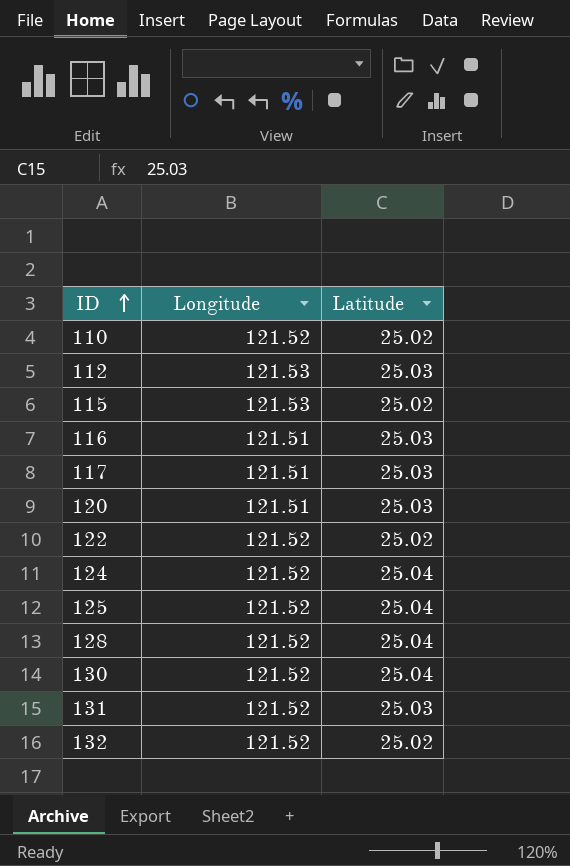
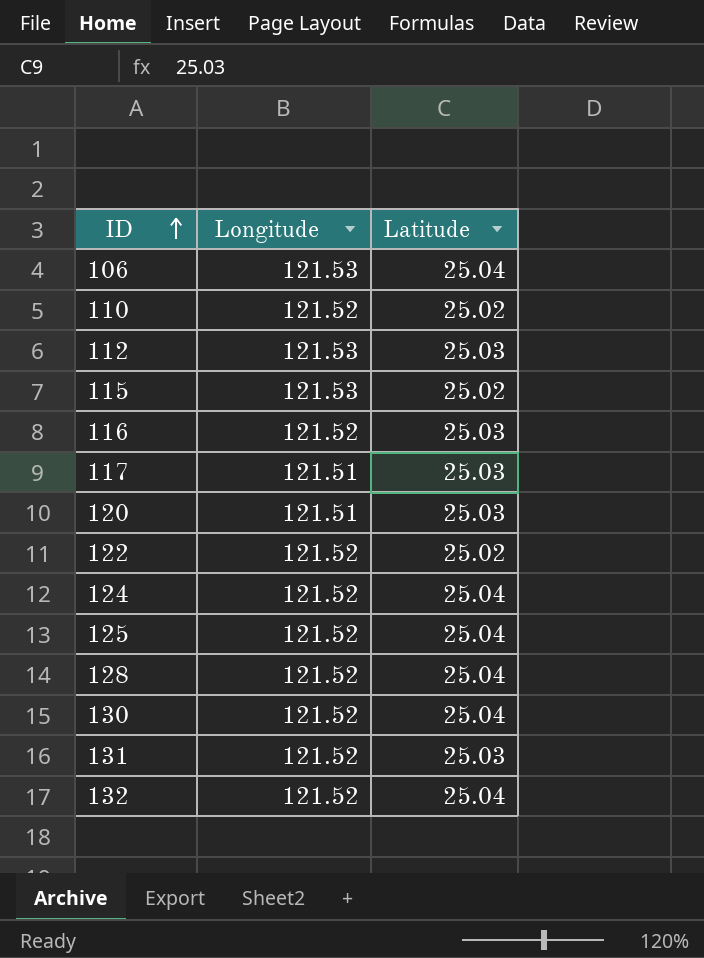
row 106: none -> 121.53 | 25.04
116 | Longitude: 121.51 -> 121.52
132 | Latitude: 25.02 -> 25.04

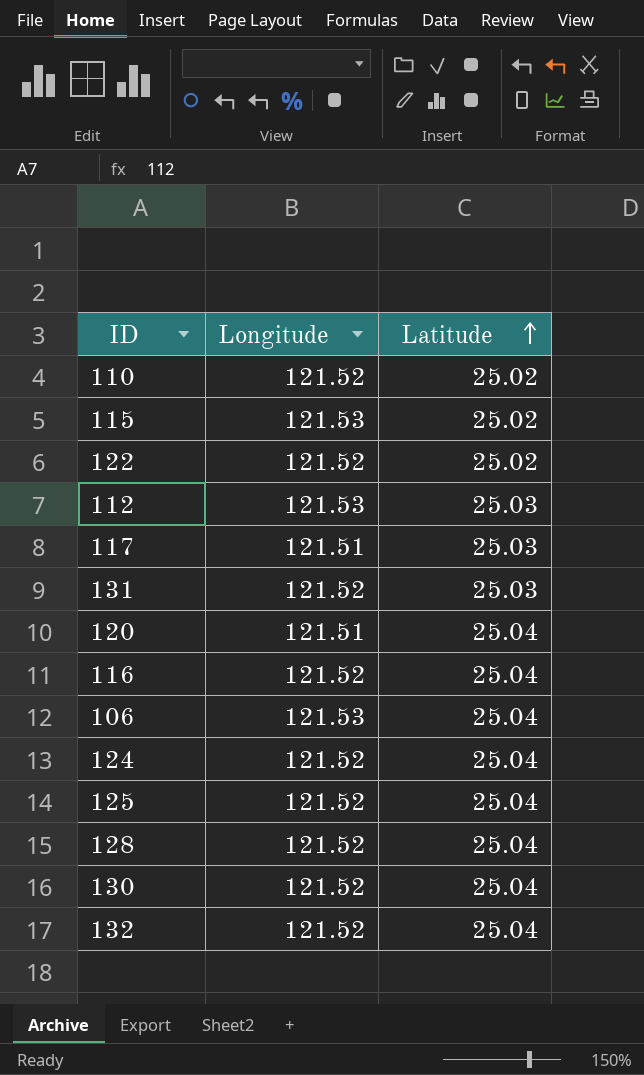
row order: ID ascending -> Latitude ascending
120 | Latitude: 25.03 -> 25.04
116 | Latitude: 25.03 -> 25.04

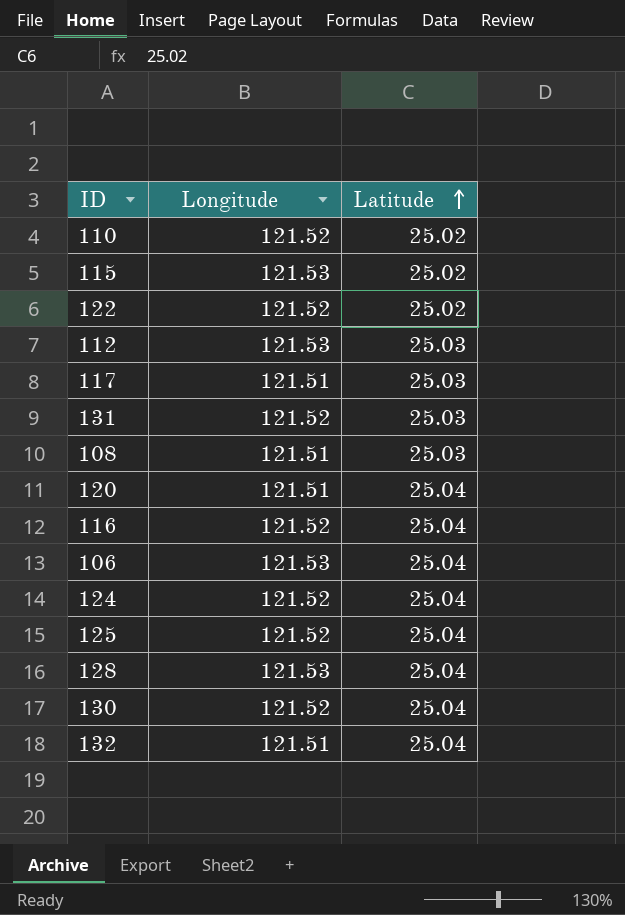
row 108: none -> 121.51 | 25.03
128 | Longitude: 121.52 -> 121.53
132 | Longitude: 121.52 -> 121.51

